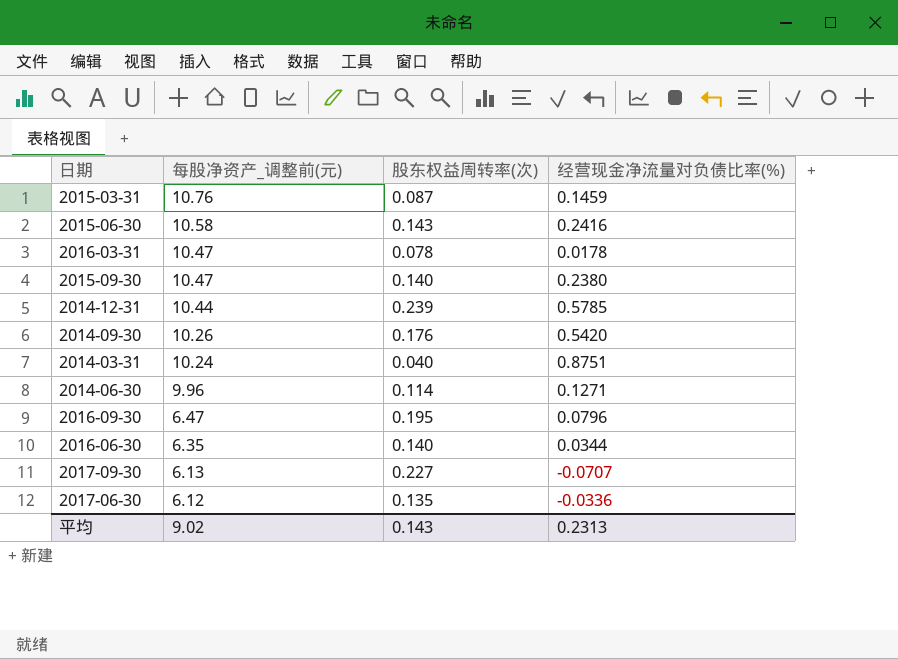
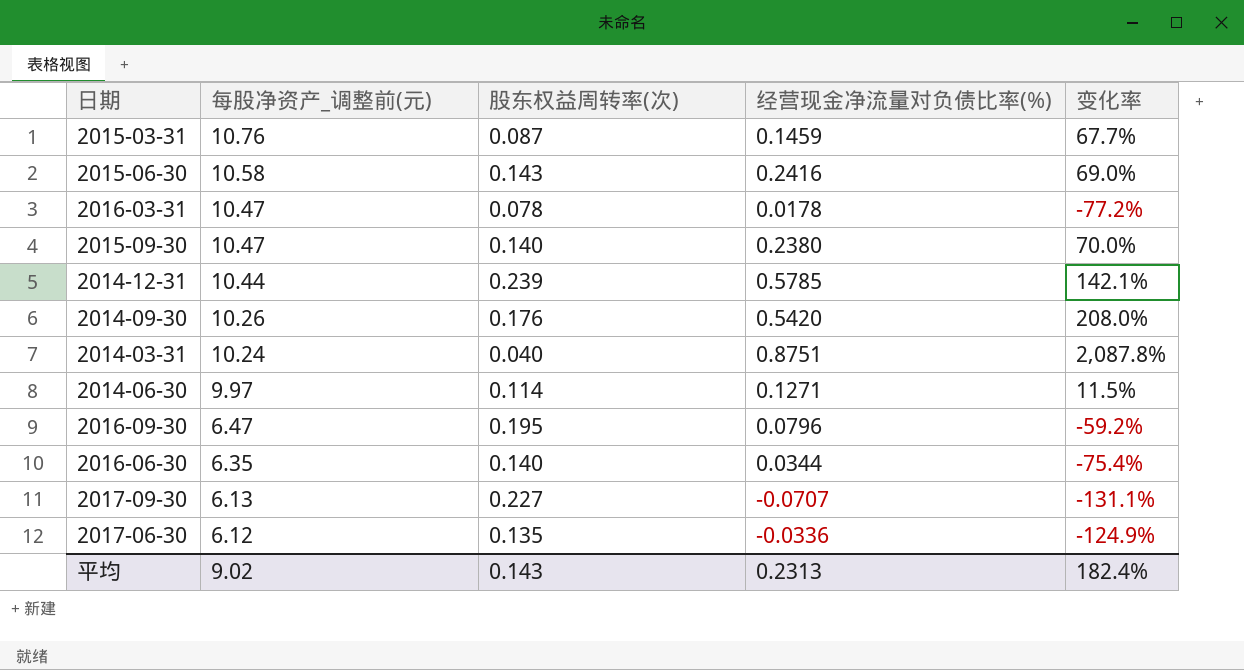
column 变化率 | formula: none -> ([经营现金净流量对负债比率(%)] - [股东权益周转率(次)]) / [股东权益周转率(次)]
2014-06-30 | 每股净资产_调整前(元): 9.96 -> 9.97

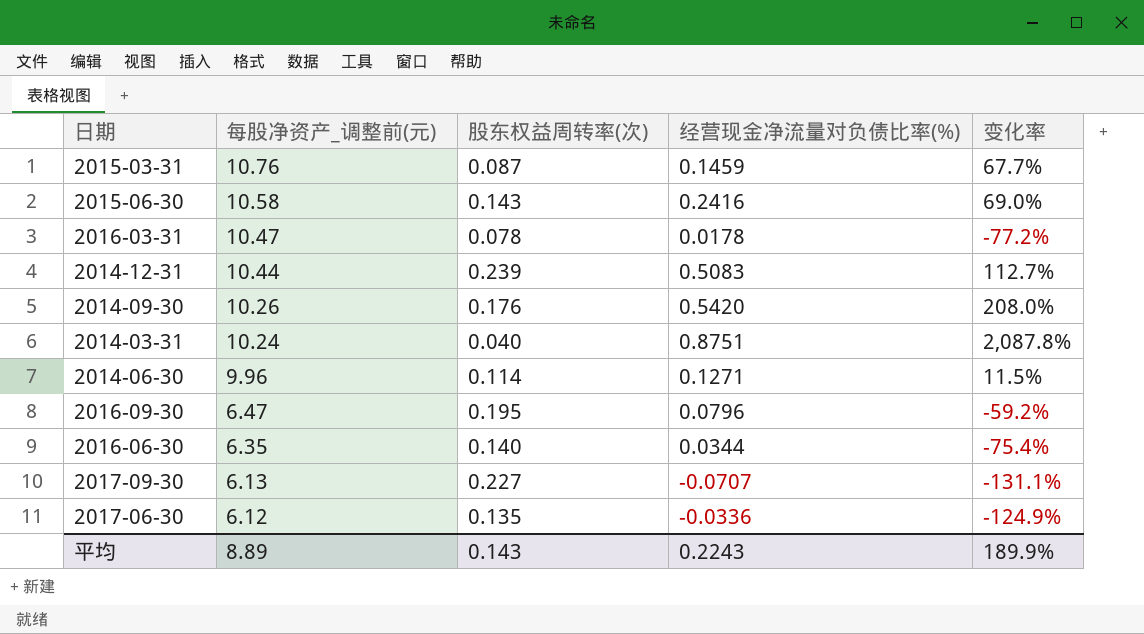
row 2015-09-30: 10.47 | 0.140 | 0.2380 | 70.0% -> none
2014-12-31 | 经营现金净流量对负债比率(%): 0.5785 -> 0.5083
2014-12-31 | 变化率: 142.1% -> 112.7%
2014-06-30 | 每股净资产_调整前(元): 9.97 -> 9.96
平均 | 每股净资产_调整前(元): 9.02 -> 8.89
平均 | 经营现金净流量对负债比率(%): 0.2313 -> 0.2243
平均 | 变化率: 182.4% -> 189.9%

